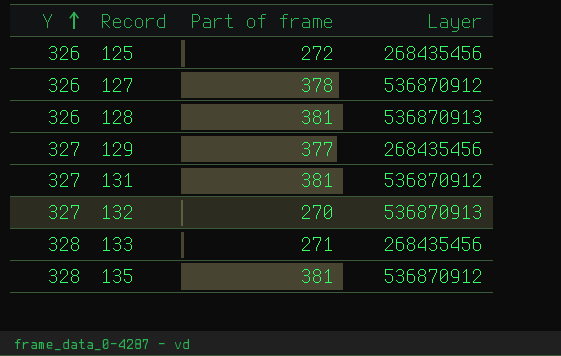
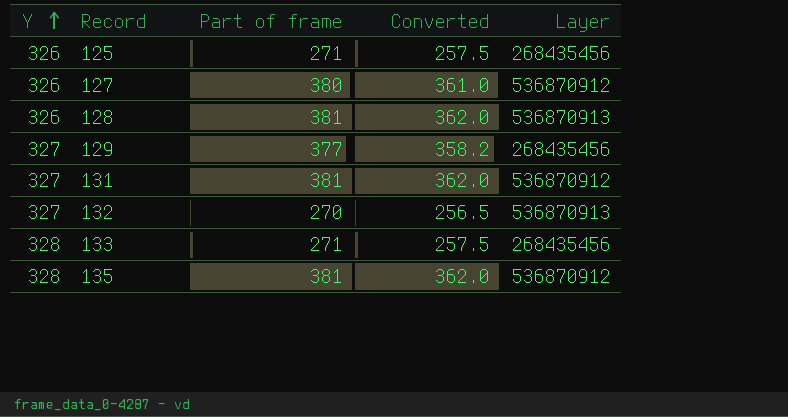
column Converted | formula: none -> [Part of frame] * 0.95
125 | Part of frame: 272 -> 271
127 | Part of frame: 378 -> 380

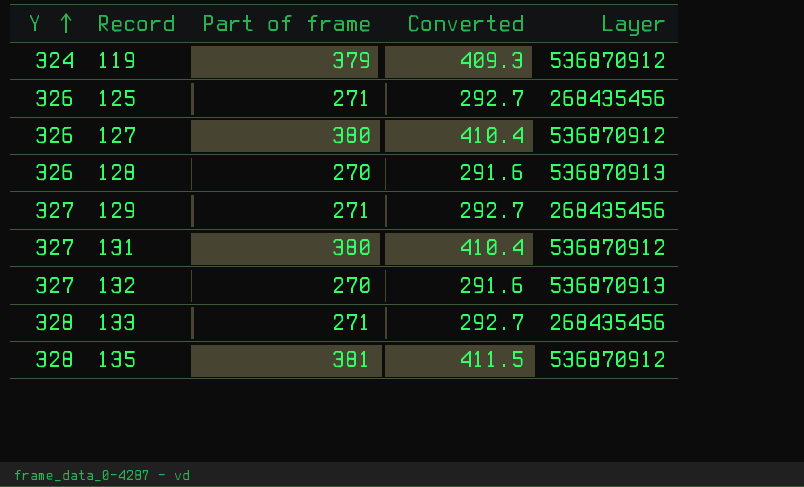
column Converted | formula: [Part of frame] * 0.95 -> [Part of frame] * 1.08
row 119: none -> 324 | 379 | 409.3 | 536870912
128 | Part of frame: 381 -> 270
129 | Part of frame: 377 -> 271
131 | Part of frame: 381 -> 380

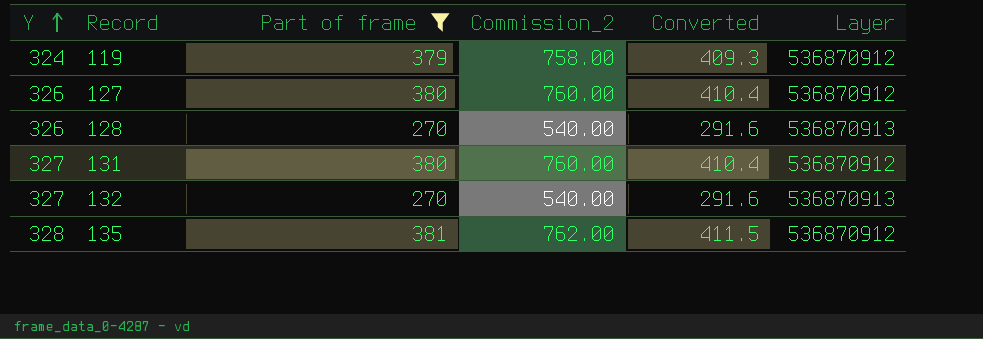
filter: none -> Part of frame != 271
column Commission_2 | formula: none -> [Part of frame] * 2

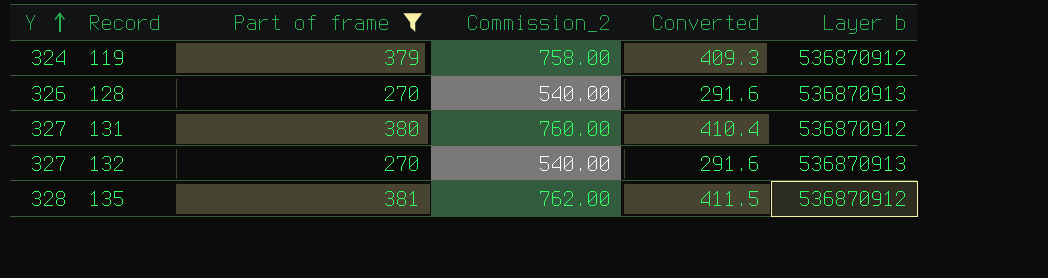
column name: Layer -> Layer b
row 127: 326 | 380 | 760.00 | 410.4 | 536870912 -> none

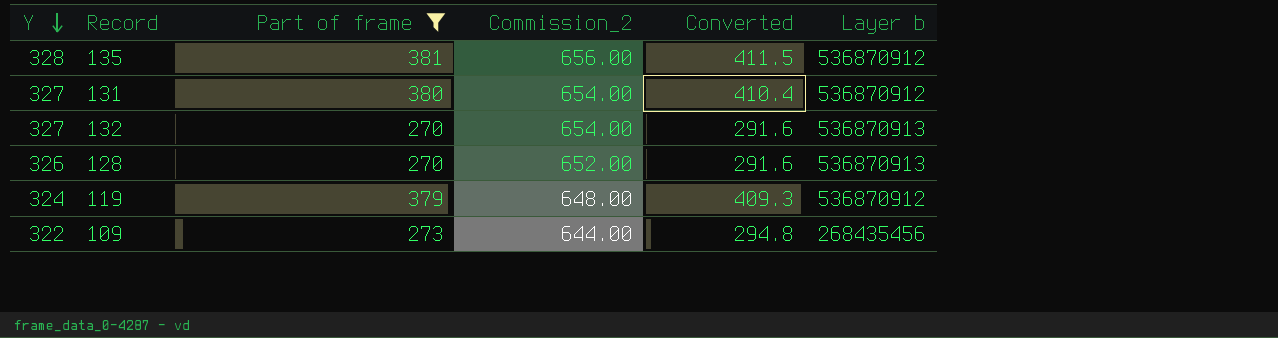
row order: Y ascending -> Y descending
column Commission_2 | formula: [Part of frame] * 2 -> [Y] * 2
row 109: none -> 322 | 273 | 644.00 | 294.8 | 268435456

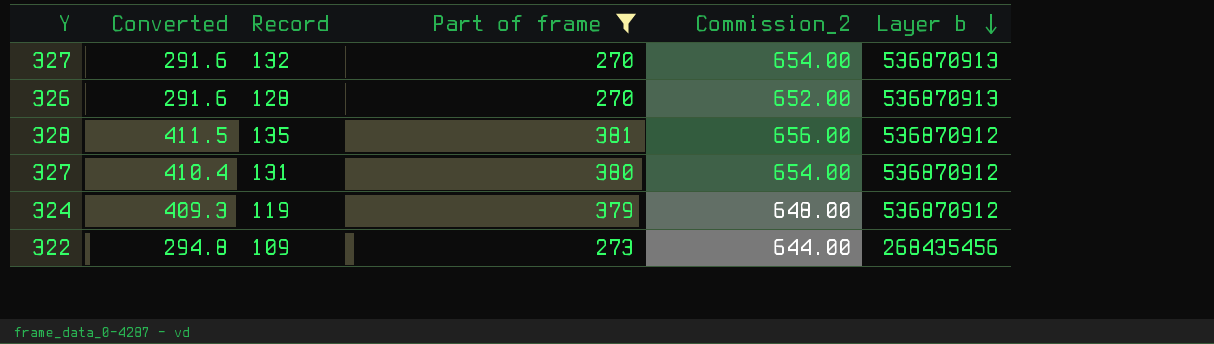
row order: Y descending -> Layer b descending
column Converted | position: 5 -> 2

